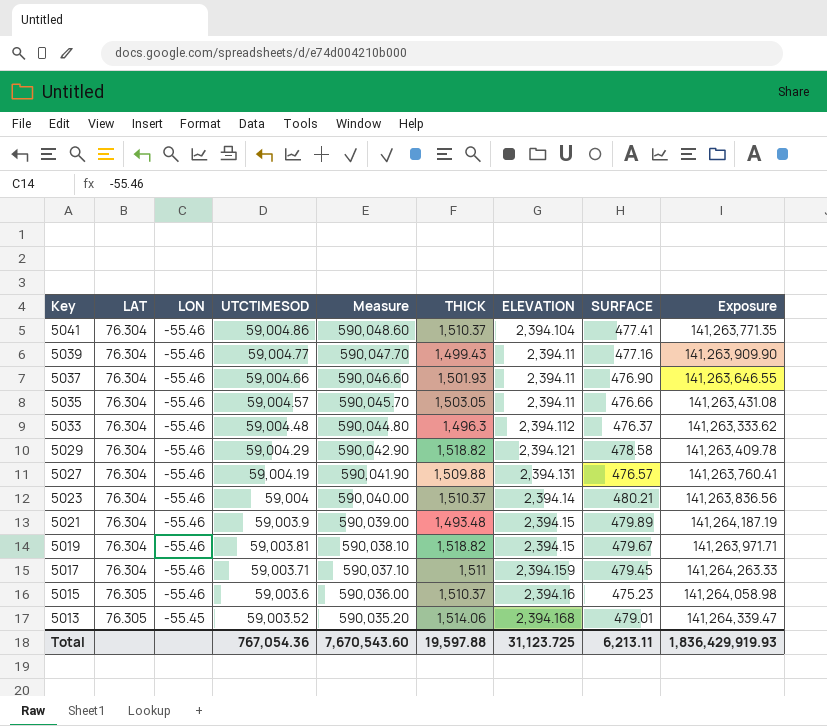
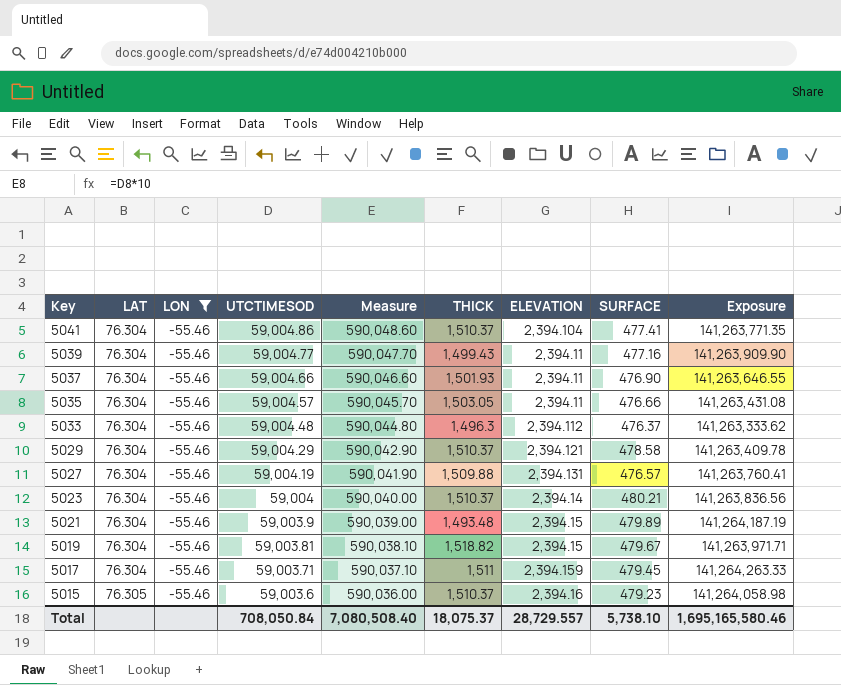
filter: none -> LON = -55.46
5029 | THICK: 1,518.82 -> 1,510.37
5015 | SURFACE: 475.23 -> 479.23
Total | UTCTIMESOD: 767,054.36 -> 708,050.84
Total | Measure: 7,670,543.60 -> 7,080,508.40
Total | THICK: 19,597.88 -> 18,075.37
Total | ELEVATION: 31,123.725 -> 28,729.557
Total | SURFACE: 6,213.11 -> 5,738.10
Total | Exposure: 1,836,429,919.93 -> 1,695,165,580.46

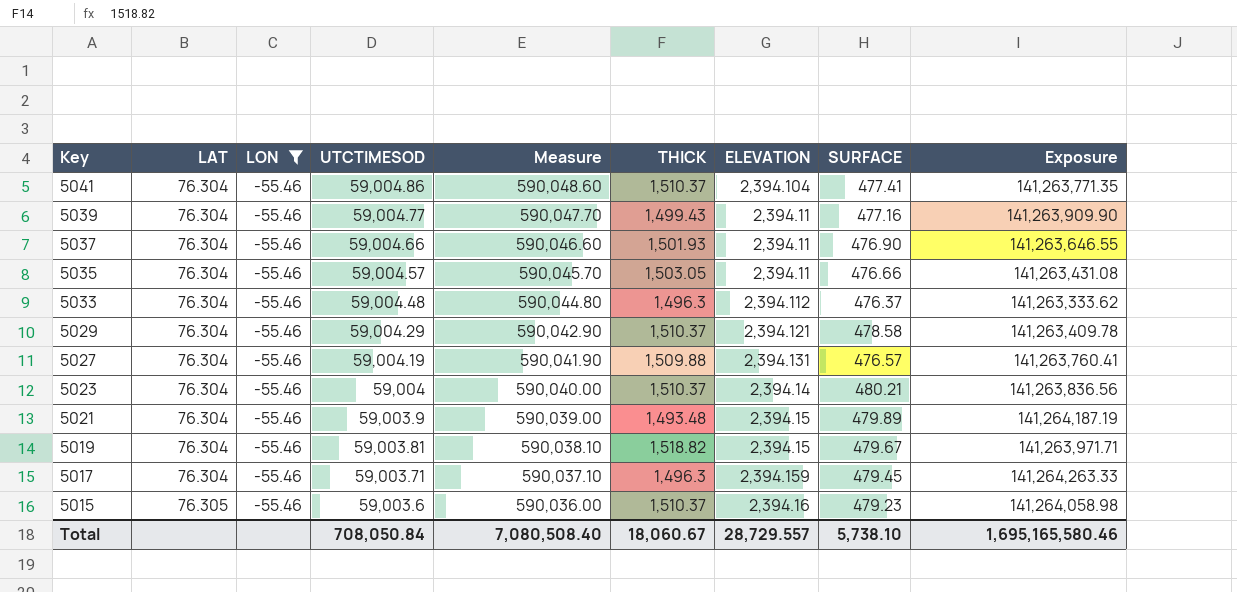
5017 | THICK: 1,511 -> 1,496.3
Total | THICK: 18,075.37 -> 18,060.67

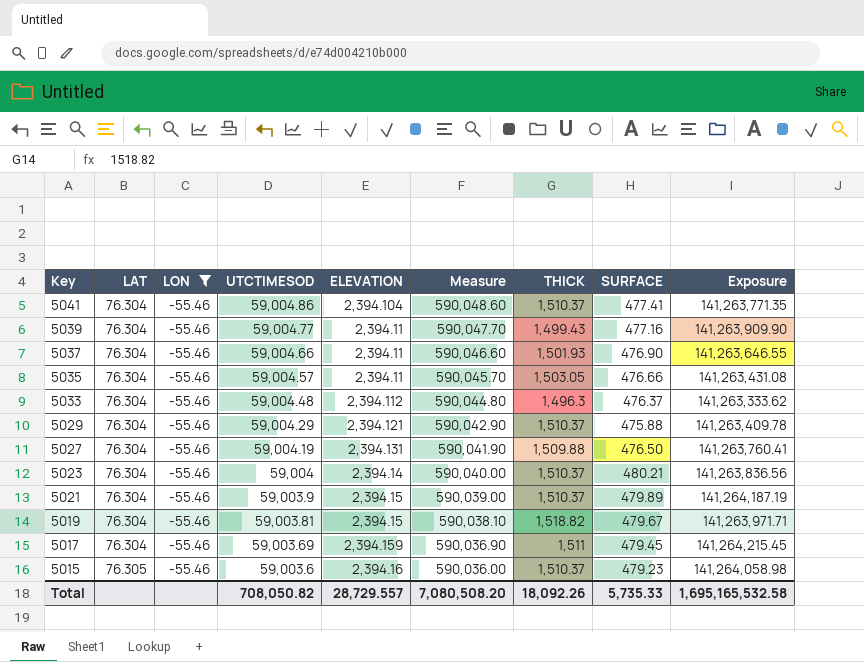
column ELEVATION | position: 7 -> 5
5029 | SURFACE: 478.58 -> 475.88
5027 | SURFACE: 476.57 -> 476.50
5021 | THICK: 1,493.48 -> 1,510.37
5017 | UTCTIMESOD: 59,003.71 -> 59,003.69
5017 | Measure: 590,037.10 -> 590,036.90
5017 | THICK: 1,496.3 -> 1,511
5017 | Exposure: 141,264,263.33 -> 141,264,215.45
Total | UTCTIMESOD: 708,050.84 -> 708,050.82
Total | Measure: 7,080,508.40 -> 7,080,508.20
Total | THICK: 18,060.67 -> 18,092.26
Total | SURFACE: 5,738.10 -> 5,735.33
Total | Exposure: 1,695,165,580.46 -> 1,695,165,532.58

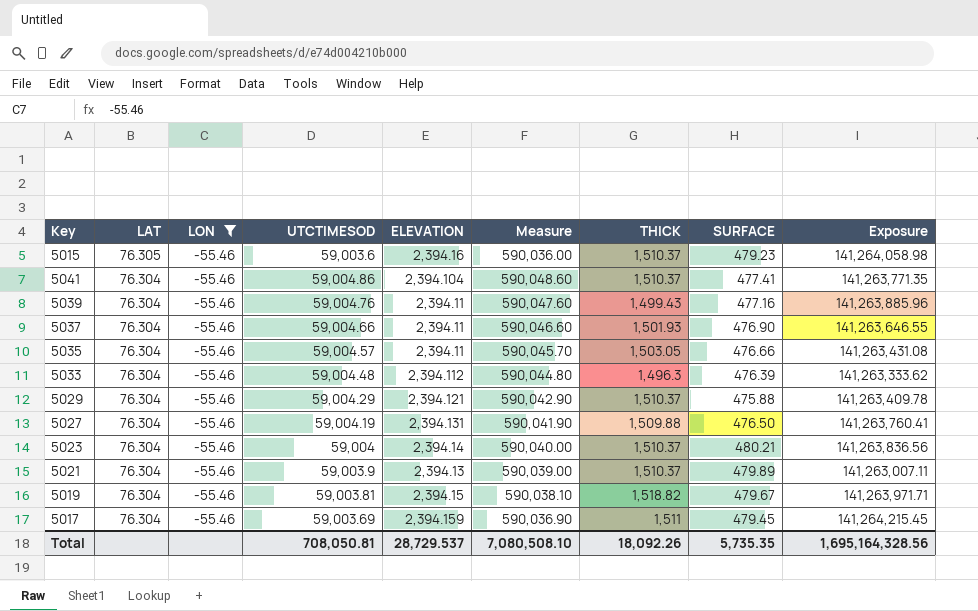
row order: Key descending -> LAT descending
5039 | UTCTIMESOD: 59,004.77 -> 59,004.76
5039 | Measure: 590,047.70 -> 590,047.60
5039 | Exposure: 141,263,909.90 -> 141,263,885.96
5033 | SURFACE: 476.37 -> 476.39
5021 | ELEVATION: 2,394.15 -> 2,394.13
5021 | Exposure: 141,264,187.19 -> 141,263,007.11
Total | UTCTIMESOD: 708,050.82 -> 708,050.81
Total | ELEVATION: 28,729.557 -> 28,729.537
Total | Measure: 7,080,508.20 -> 7,080,508.10
Total | SURFACE: 5,735.33 -> 5,735.35
Total | Exposure: 1,695,165,532.58 -> 1,695,164,328.56

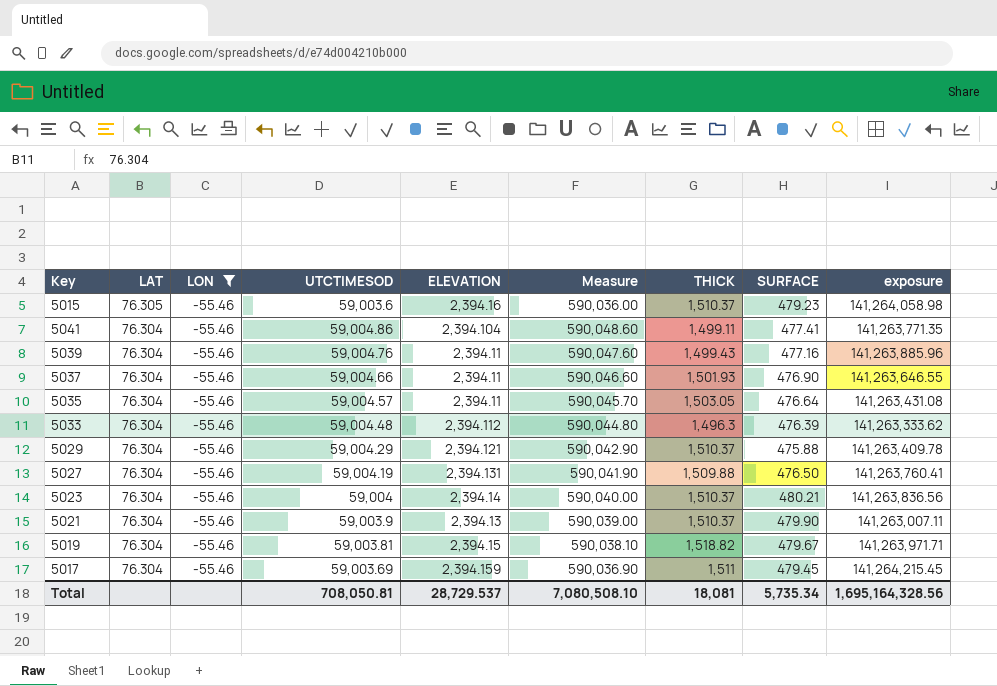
column name: Exposure -> exposure
5041 | THICK: 1,510.37 -> 1,499.11
5035 | SURFACE: 476.66 -> 476.64
5021 | SURFACE: 479.89 -> 479.90
Total | THICK: 18,092.26 -> 18,081
Total | SURFACE: 5,735.35 -> 5,735.34

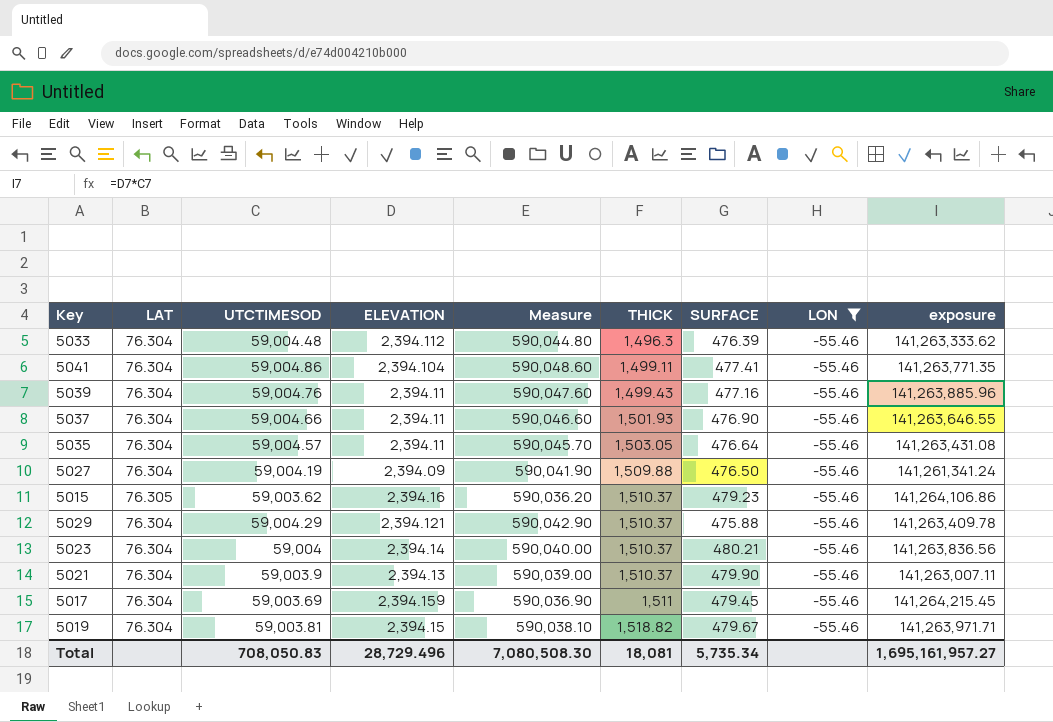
row order: LAT descending -> THICK ascending
column LON | position: 3 -> 8
5027 | ELEVATION: 2,394.131 -> 2,394.09
5027 | exposure: 141,263,760.41 -> 141,261,341.24
5015 | UTCTIMESOD: 59,003.6 -> 59,003.62
5015 | Measure: 590,036.00 -> 590,036.20
5015 | exposure: 141,264,058.98 -> 141,264,106.86
Total | UTCTIMESOD: 708,050.81 -> 708,050.83
Total | ELEVATION: 28,729.537 -> 28,729.496
Total | Measure: 7,080,508.10 -> 7,080,508.30
Total | exposure: 1,695,164,328.56 -> 1,695,161,957.27

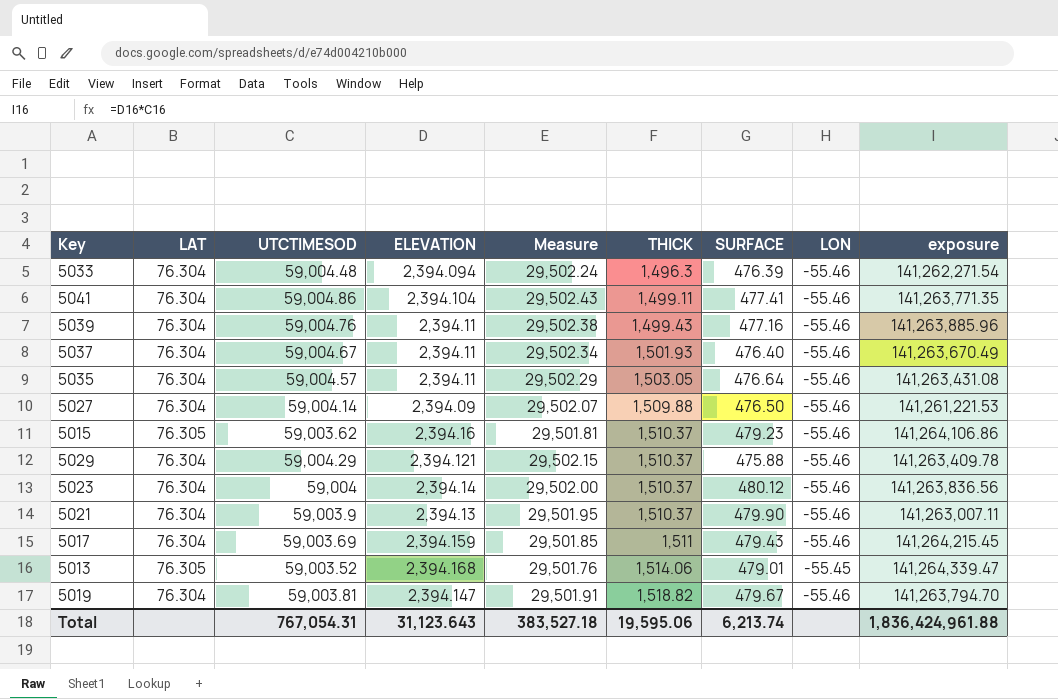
filter: LON = -55.46 -> none
column Measure | formula: [UTCTIMESOD] * 10 -> [UTCTIMESOD] * 0.5
5033 | ELEVATION: 2,394.112 -> 2,394.094
5033 | exposure: 141,263,333.62 -> 141,262,271.54
5037 | UTCTIMESOD: 59,004.66 -> 59,004.67
5037 | SURFACE: 476.90 -> 476.40
5037 | exposure: 141,263,646.55 -> 141,263,670.49
5027 | UTCTIMESOD: 59,004.19 -> 59,004.14
5027 | exposure: 141,261,341.24 -> 141,261,221.53
5023 | SURFACE: 480.21 -> 480.12
5017 | SURFACE: 479.45 -> 479.43
5019 | ELEVATION: 2,394.15 -> 2,394.147
5019 | exposure: 141,263,971.71 -> 141,263,794.70
Total | UTCTIMESOD: 708,050.83 -> 767,054.31
Total | ELEVATION: 28,729.496 -> 31,123.643
Total | Measure: 7,080,508.30 -> 383,527.18
Total | THICK: 18,081 -> 19,595.06
Total | SURFACE: 5,735.34 -> 6,213.74
Total | exposure: 1,695,161,957.27 -> 1,836,424,961.88

